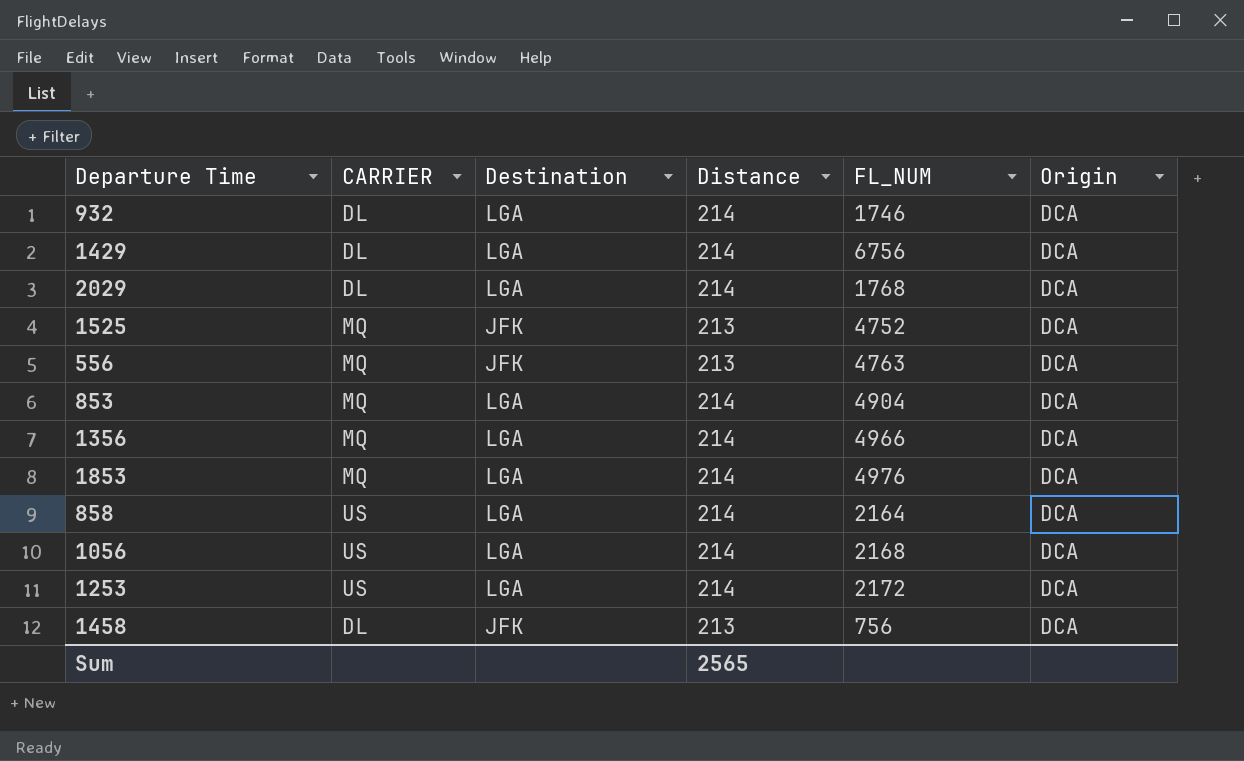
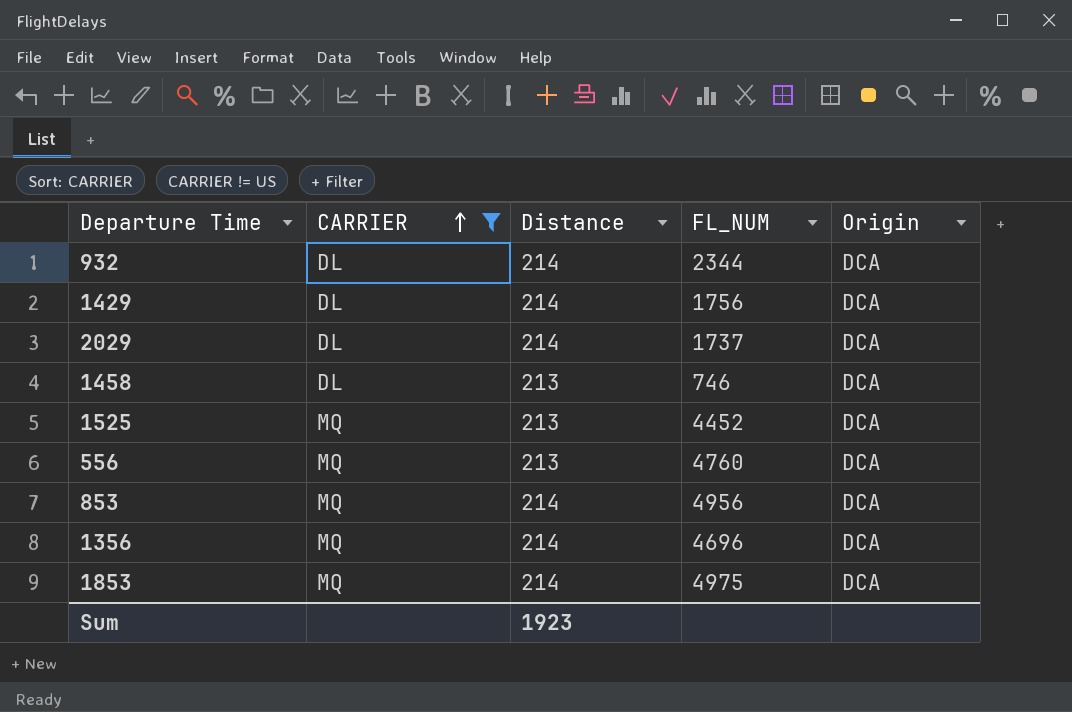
filter: none -> CARRIER != US
row order: none -> CARRIER ascending
column Destination | position: 3 -> none
932 | FL_NUM: 1746 -> 2344
1429 | FL_NUM: 6756 -> 1756
2029 | FL_NUM: 1768 -> 1737
1458 | FL_NUM: 756 -> 746
1525 | FL_NUM: 4752 -> 4452
556 | FL_NUM: 4763 -> 4760
853 | FL_NUM: 4904 -> 4956
1356 | FL_NUM: 4966 -> 4696
1853 | FL_NUM: 4976 -> 4975
Sum | Distance: 2565 -> 1923

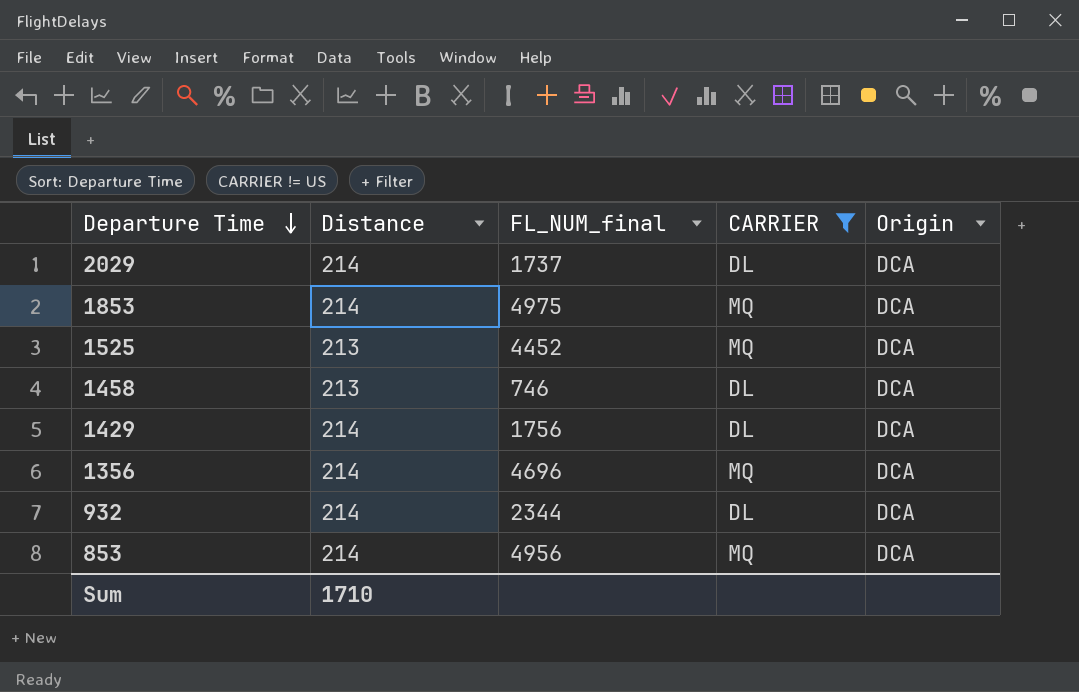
row order: CARRIER ascending -> Departure Time descending
column name: FL_NUM -> FL_NUM_final
column CARRIER | position: 2 -> 4
row 556: MQ | 213 | 4760 | DCA -> none
Sum | Distance: 1923 -> 1710

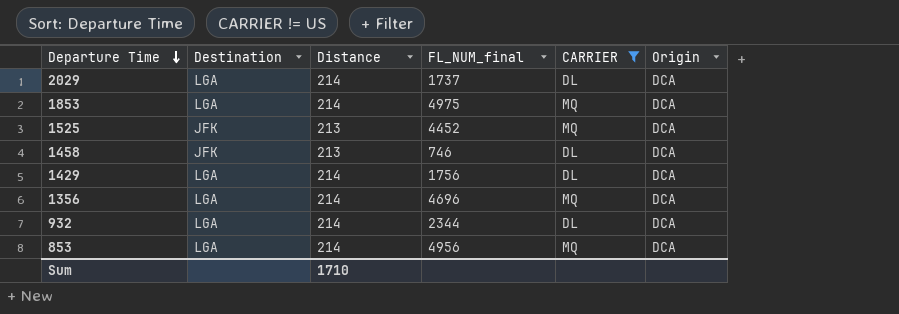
column Destination | position: none -> 2

